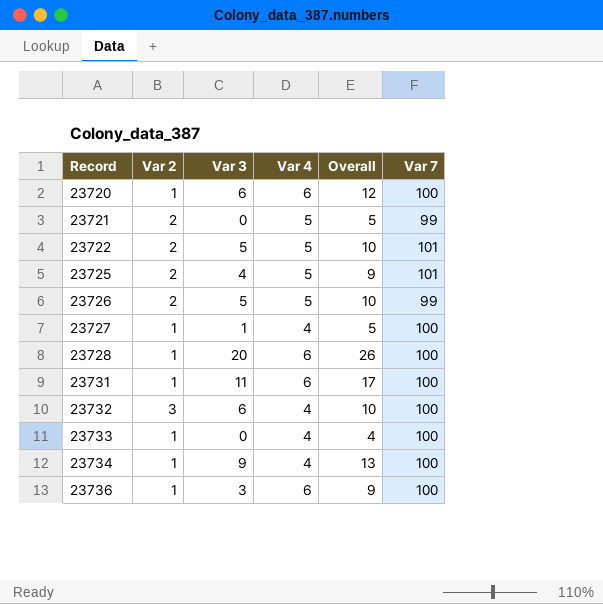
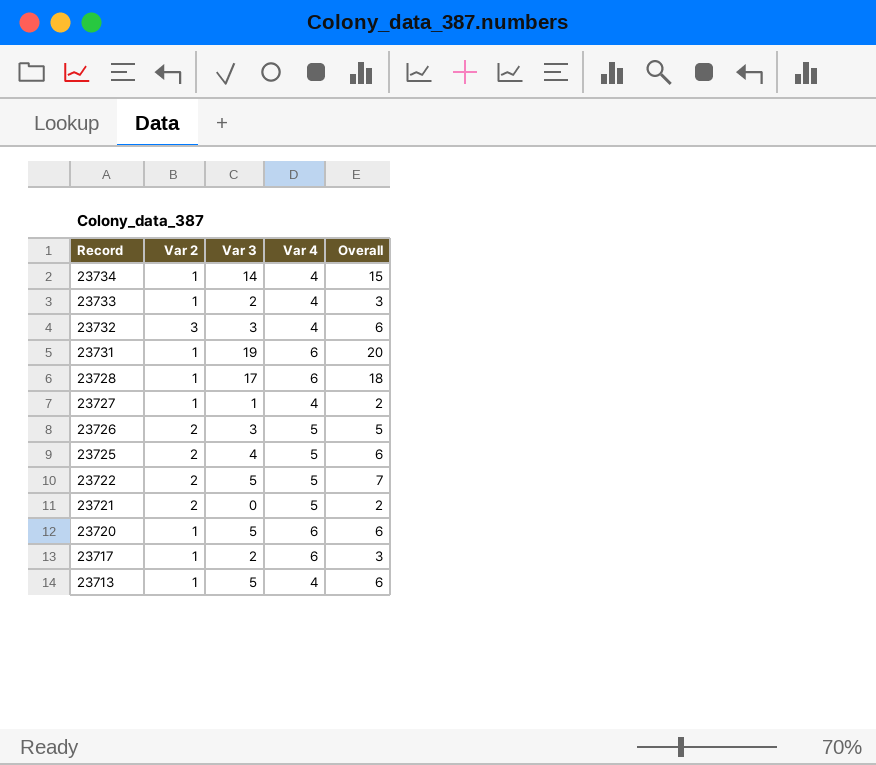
row order: Record ascending -> Record descending
column Var 7 | position: 6 -> none
column Overall | formula: [Var 3] + [Var 4] -> [Var 2] + [Var 3]
row 23736: 1 | 3 | 6 | 9 | 100 -> none
23734 | Var 3: 9 -> 14
23733 | Var 3: 0 -> 2
23732 | Var 3: 6 -> 3
23731 | Var 3: 11 -> 19
23728 | Var 3: 20 -> 17
23726 | Var 3: 5 -> 3
23720 | Var 3: 6 -> 5
row 23717: none -> 1 | 2 | 6 | 3
row 23713: none -> 1 | 5 | 4 | 6

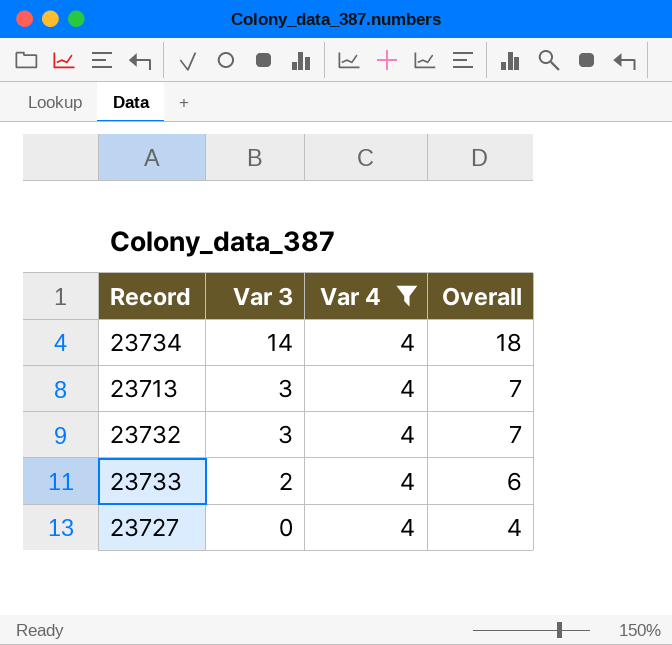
filter: none -> Var 4 = 4
row order: Record descending -> Var 3 descending
column Var 2 | position: 2 -> none
column Overall | formula: [Var 2] + [Var 3] -> [Var 3] + [Var 4]
23713 | Var 3: 5 -> 3
23727 | Var 3: 1 -> 0

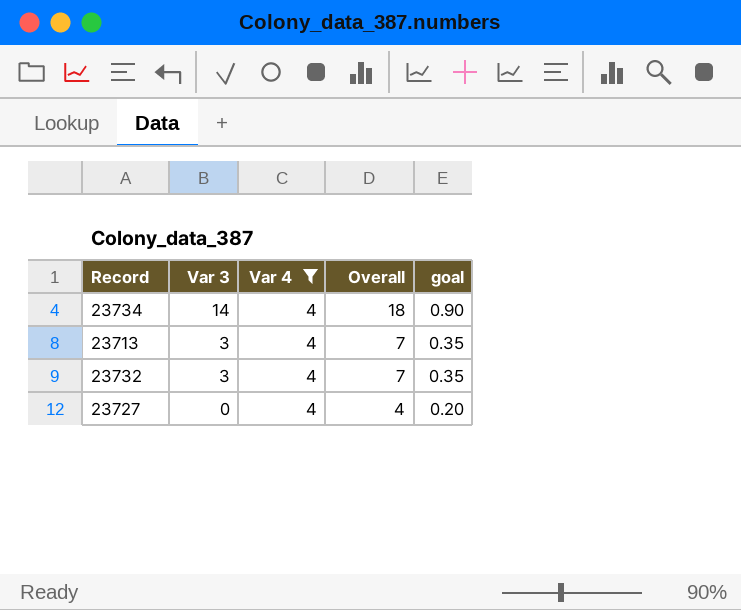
column goal | formula: none -> [Overall] * 0.05
row 23733: 2 | 4 | 6 -> none

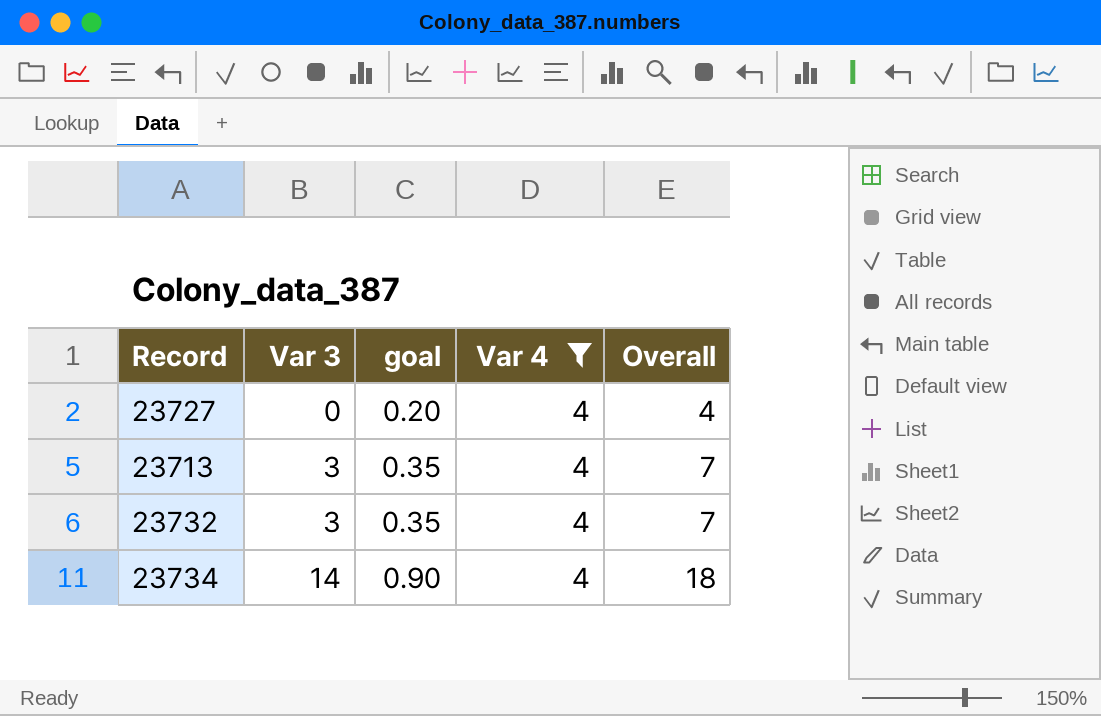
row order: Var 3 descending -> Var 3 ascending
column goal | position: 5 -> 3

